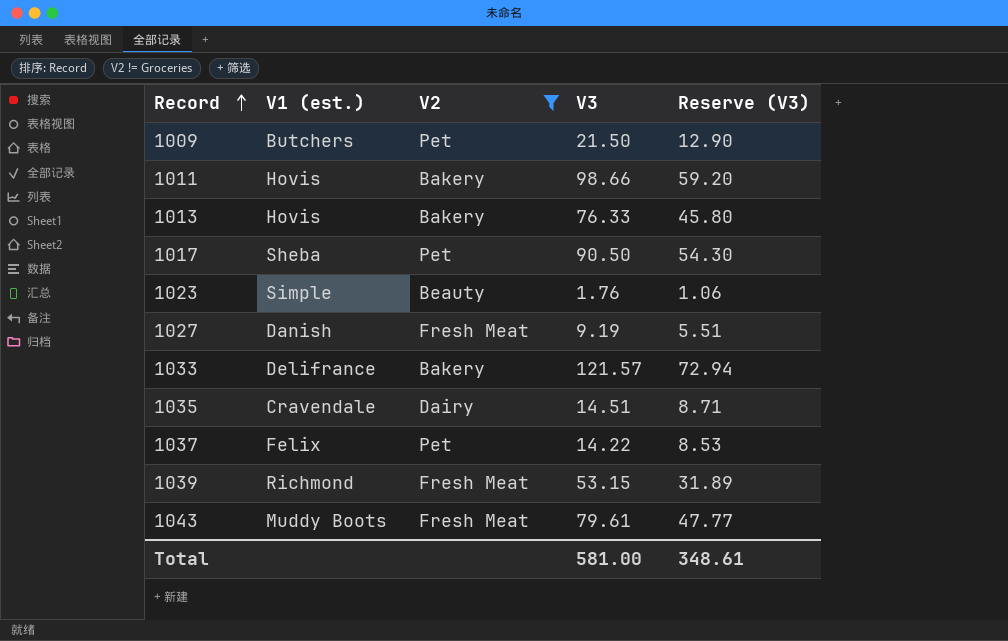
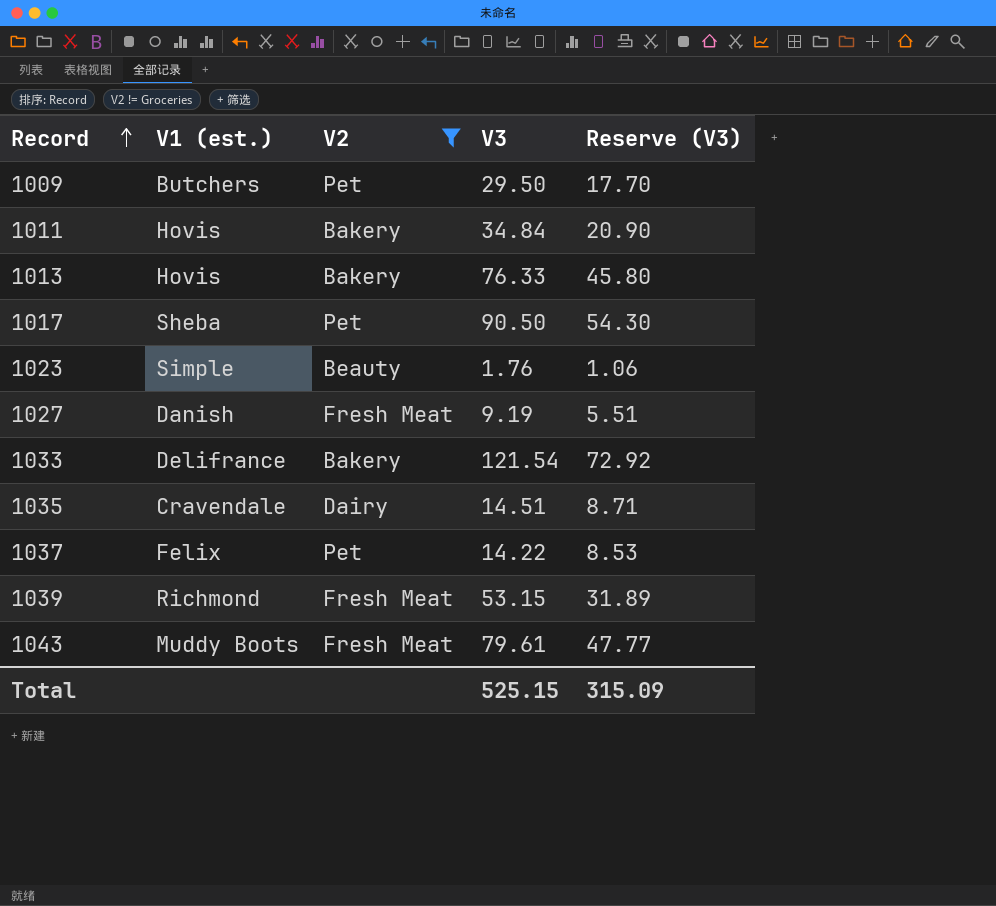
1009 | V3: 21.50 -> 29.50
1009 | Reserve (V3): 12.90 -> 17.70
1011 | V3: 98.66 -> 34.84
1011 | Reserve (V3): 59.20 -> 20.90
1033 | V3: 121.57 -> 121.54
1033 | Reserve (V3): 72.94 -> 72.92
Total | V3: 581.00 -> 525.15
Total | Reserve (V3): 348.61 -> 315.09

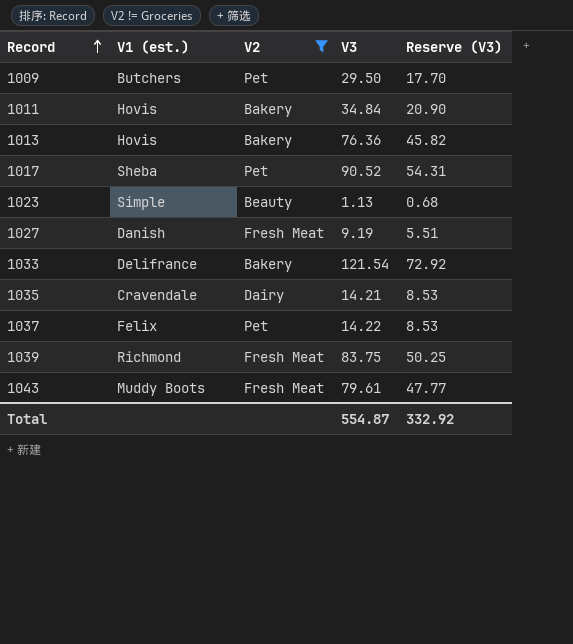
1013 | V3: 76.33 -> 76.36
1013 | Reserve (V3): 45.80 -> 45.82
1017 | V3: 90.50 -> 90.52
1017 | Reserve (V3): 54.30 -> 54.31
1023 | V3: 1.76 -> 1.13
1023 | Reserve (V3): 1.06 -> 0.68
1035 | V3: 14.51 -> 14.21
1035 | Reserve (V3): 8.71 -> 8.53
1039 | V3: 53.15 -> 83.75
1039 | Reserve (V3): 31.89 -> 50.25
Total | V3: 525.15 -> 554.87
Total | Reserve (V3): 315.09 -> 332.92

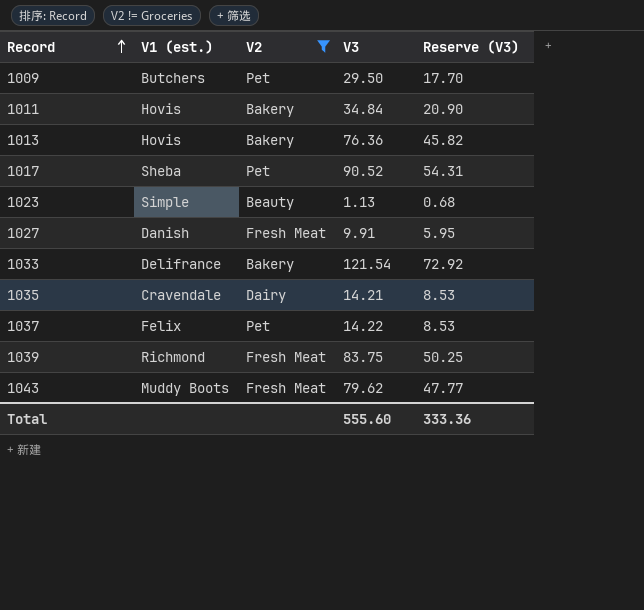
1027 | V3: 9.19 -> 9.91
1027 | Reserve (V3): 5.51 -> 5.95
1043 | V3: 79.61 -> 79.62
Total | V3: 554.87 -> 555.60
Total | Reserve (V3): 332.92 -> 333.36

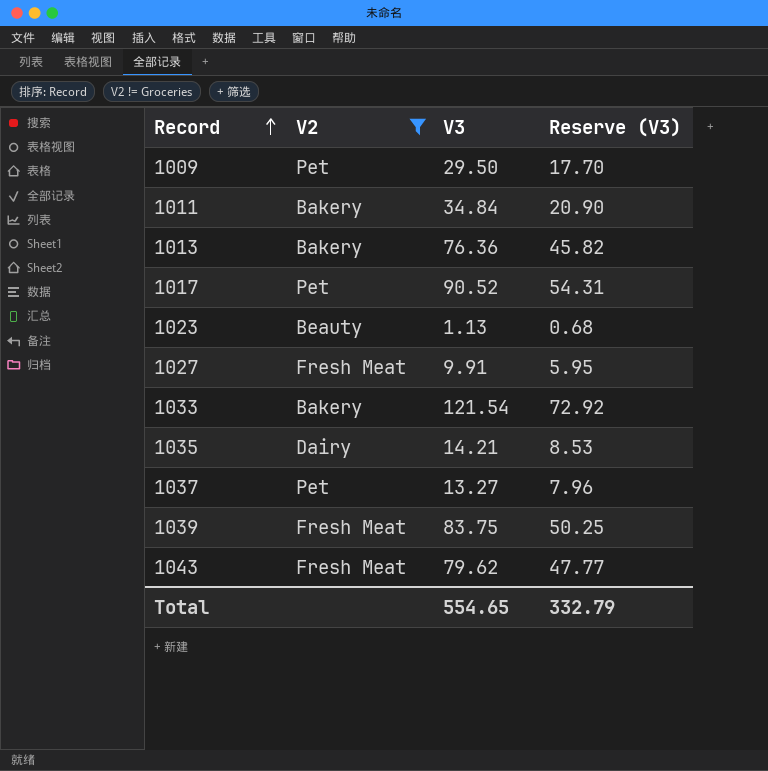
column V1 (est.) | position: 2 -> none
1037 | V3: 14.22 -> 13.27
1037 | Reserve (V3): 8.53 -> 7.96
Total | V3: 555.60 -> 554.65
Total | Reserve (V3): 333.36 -> 332.79

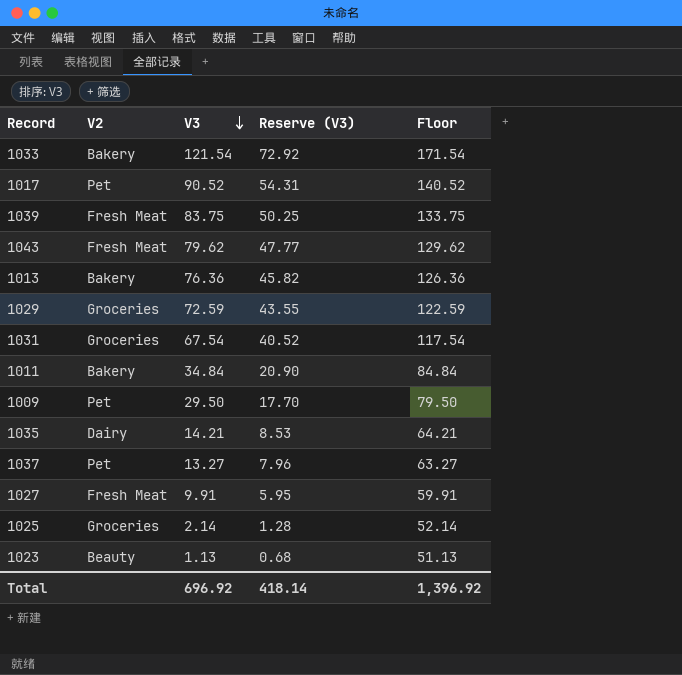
filter: V2 != Groceries -> none
row order: Record ascending -> V3 descending
column Floor | formula: none -> [V3] + 50
Total | V3: 554.65 -> 696.92
Total | Reserve (V3): 332.79 -> 418.14

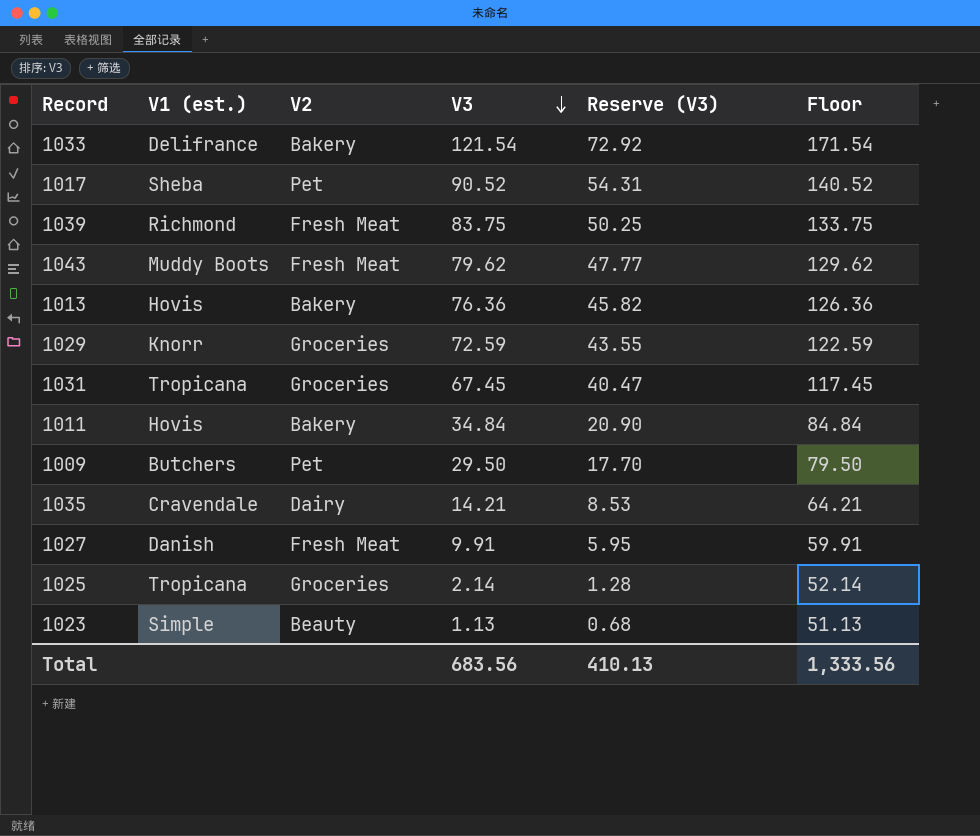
column V1 (est.) | position: none -> 2
row 1037: Pet | 13.27 | 7.96 | 63.27 -> none
1031 | V3: 67.54 -> 67.45
1031 | Reserve (V3): 40.52 -> 40.47
1031 | Floor: 117.54 -> 117.45
Total | V3: 696.92 -> 683.56
Total | Reserve (V3): 418.14 -> 410.13
Total | Floor: 1,396.92 -> 1,333.56

